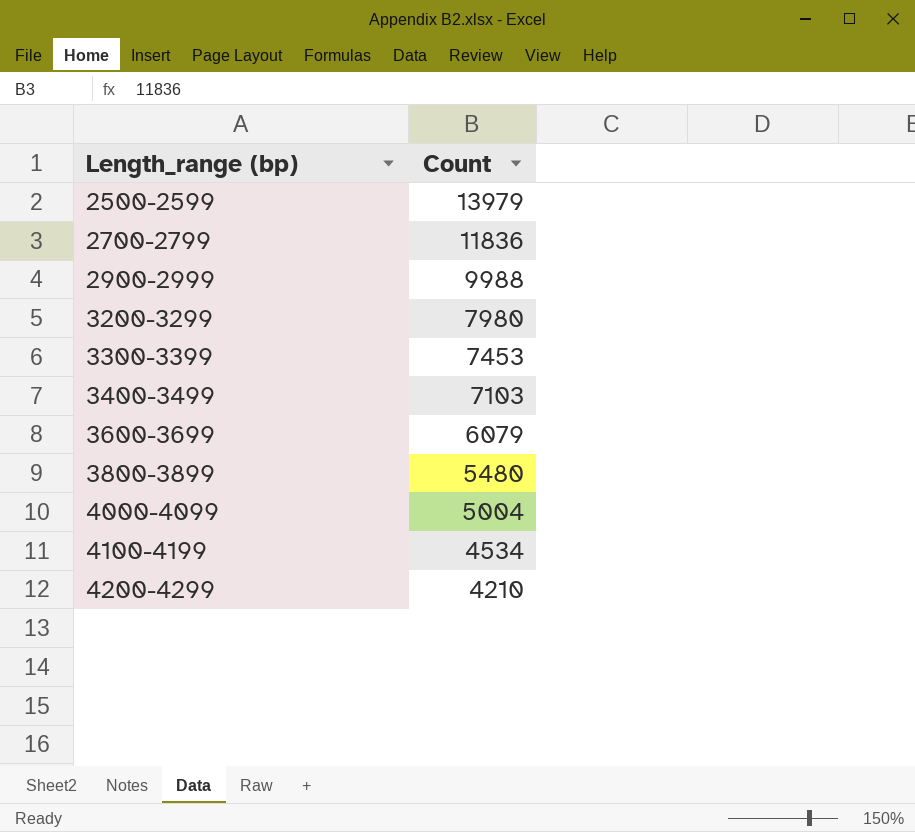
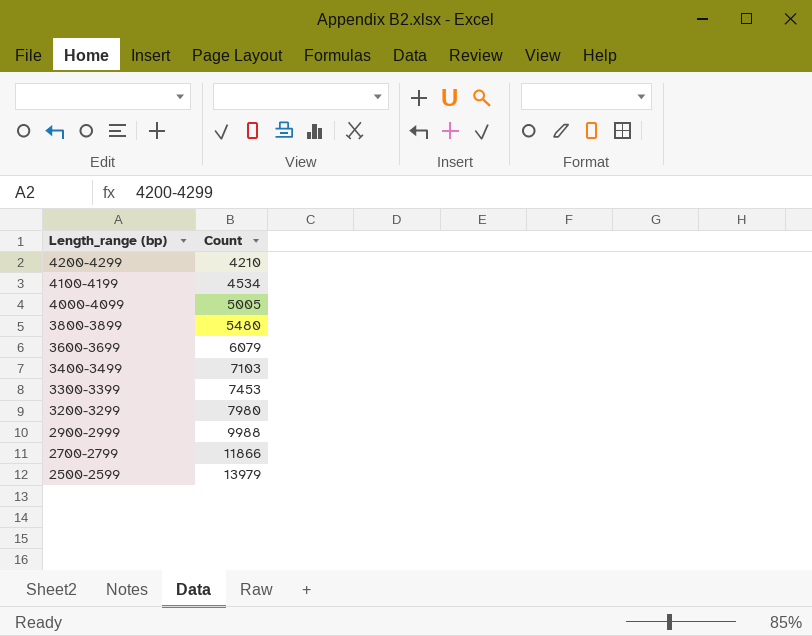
row order: Length_range (bp) ascending -> Length_range (bp) descending
4000-4099 | Count: 5004 -> 5005
2700-2799 | Count: 11836 -> 11866

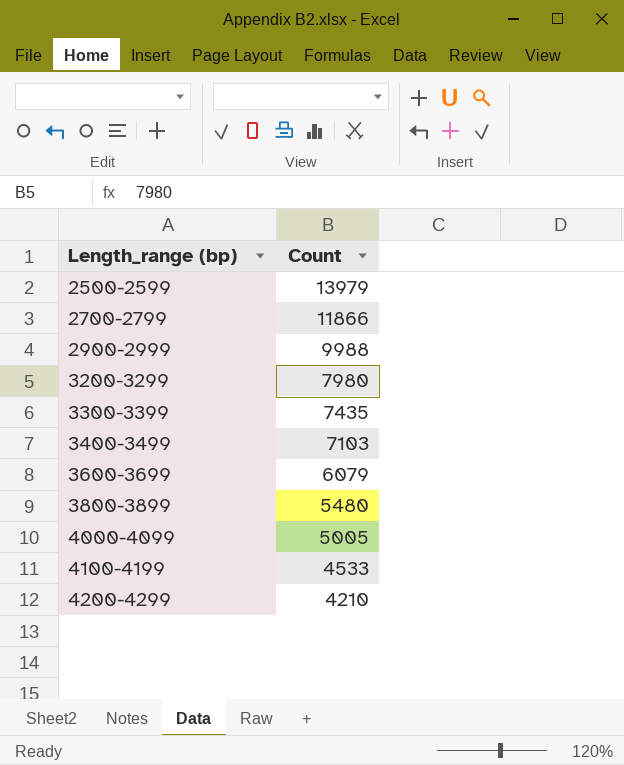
row order: Length_range (bp) descending -> Length_range (bp) ascending
3300-3399 | Count: 7453 -> 7435
4100-4199 | Count: 4534 -> 4533

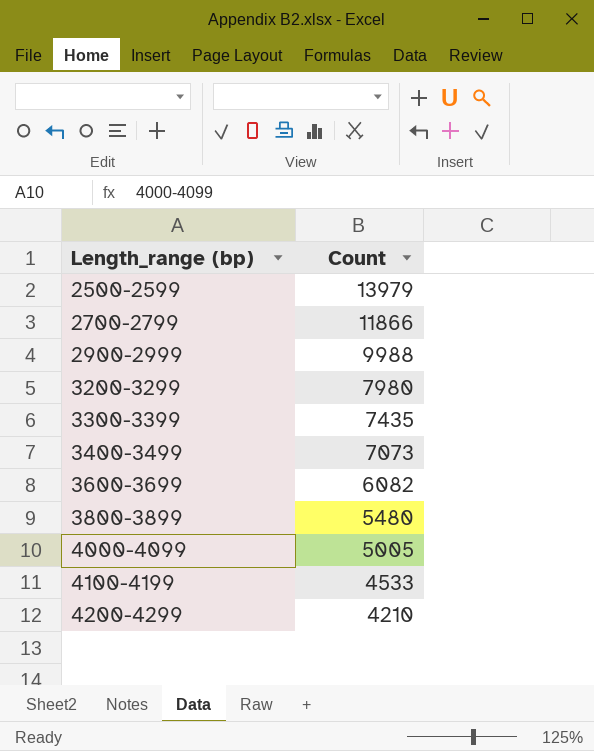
3400-3499 | Count: 7103 -> 7073
3600-3699 | Count: 6079 -> 6082

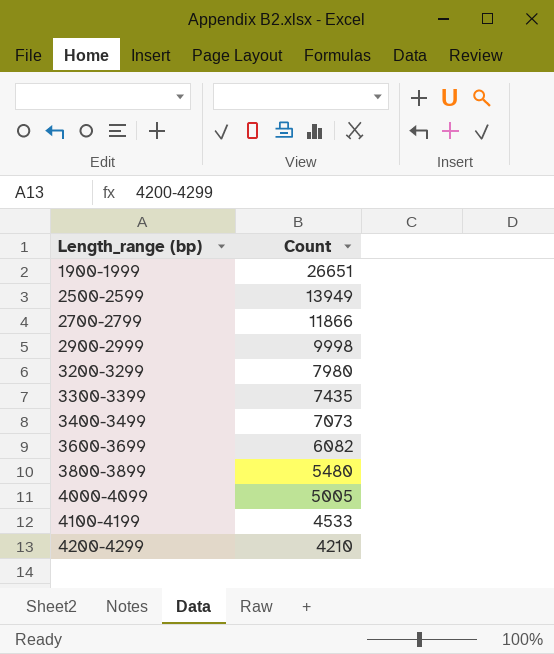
row 1900-1999: none -> 26651
2500-2599 | Count: 13979 -> 13949
2900-2999 | Count: 9988 -> 9998

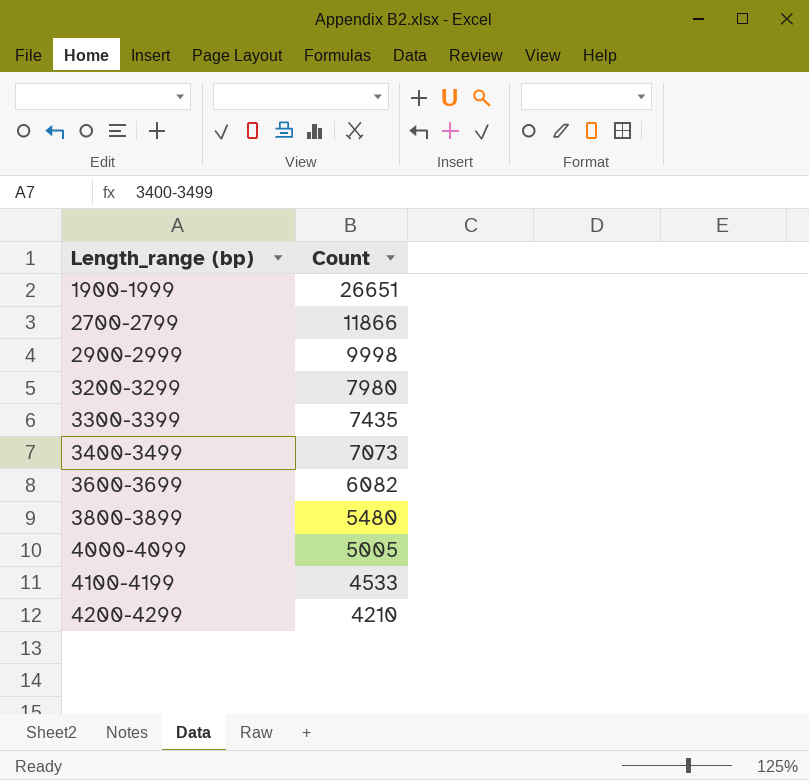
row 2500-2599: 13949 -> none

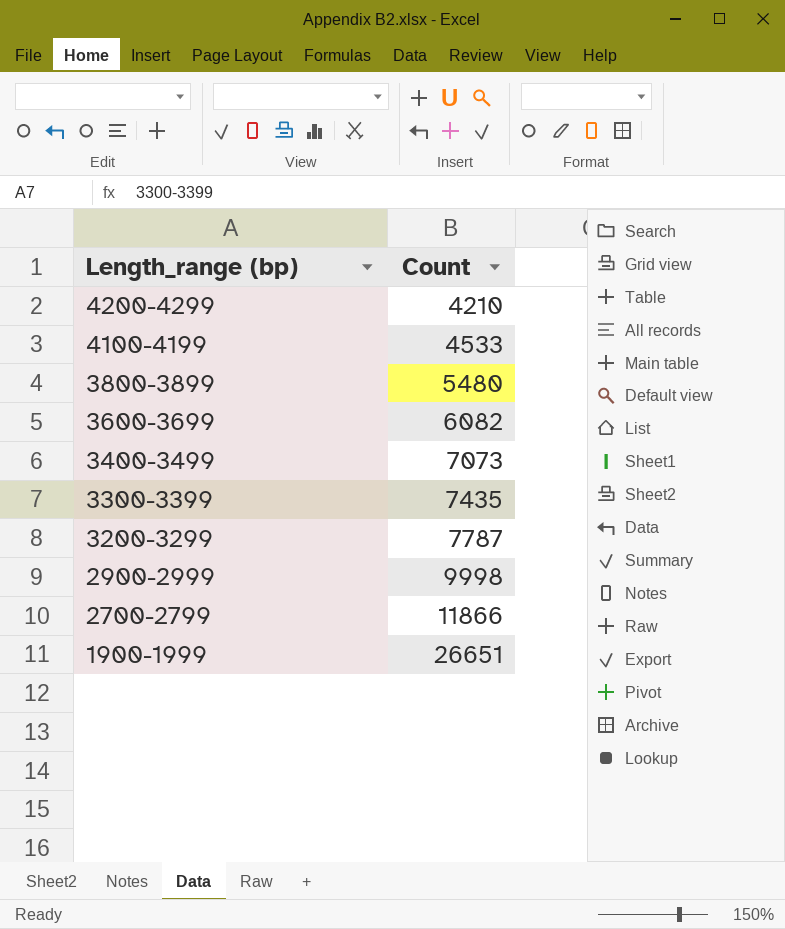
row order: Length_range (bp) ascending -> Length_range (bp) descending
row 4000-4099: 5005 -> none
3200-3299 | Count: 7980 -> 7787

